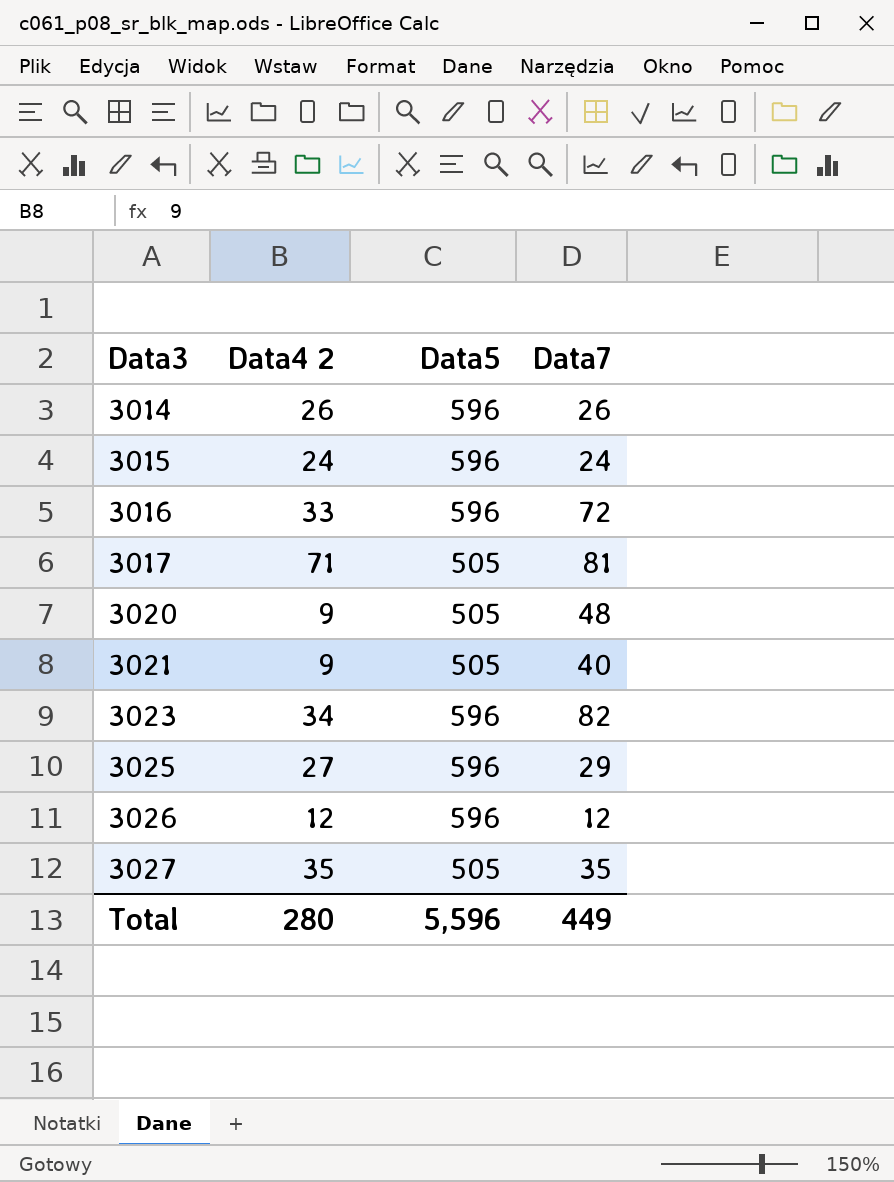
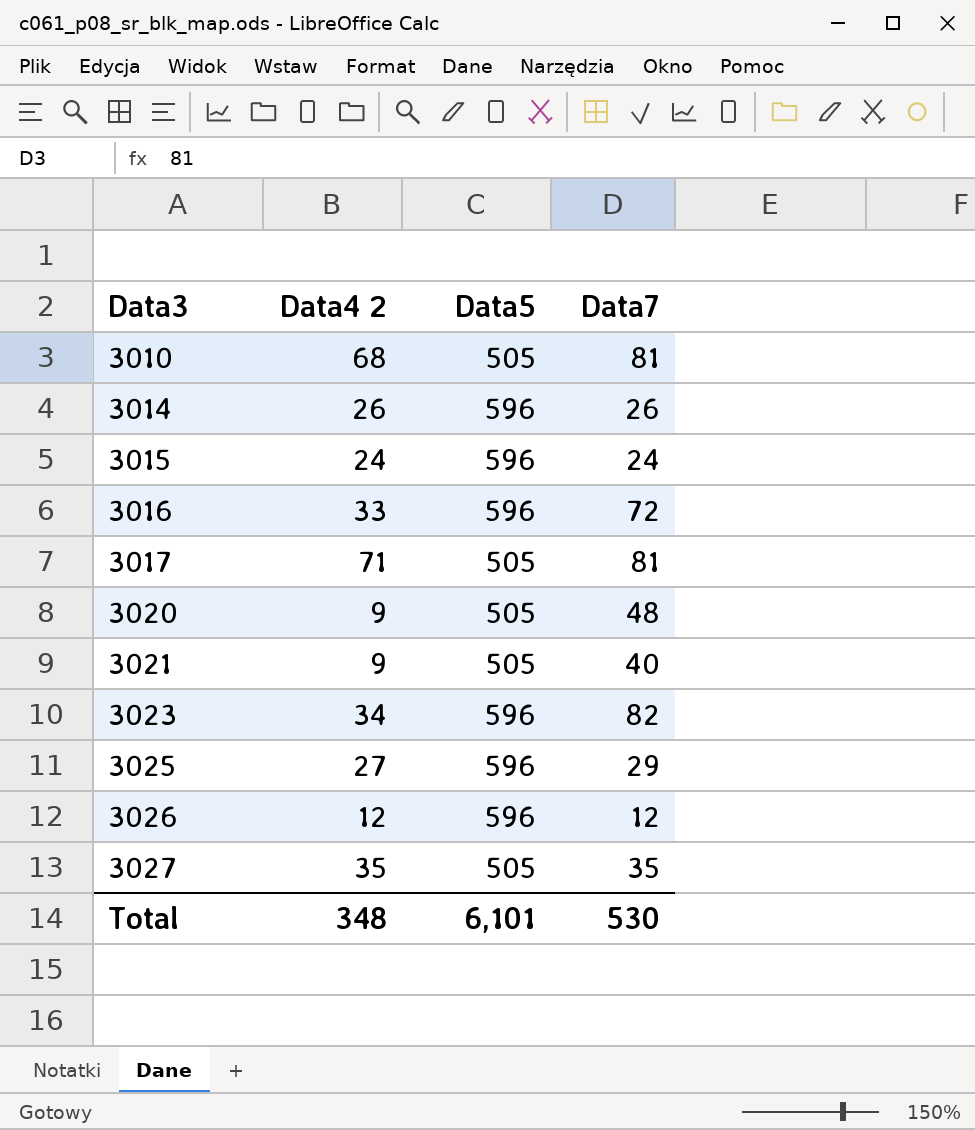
row 3010: none -> 68 | 505 | 81
Total | Data4 2: 280 -> 348
Total | Data5: 5,596 -> 6,101
Total | Data7: 449 -> 530

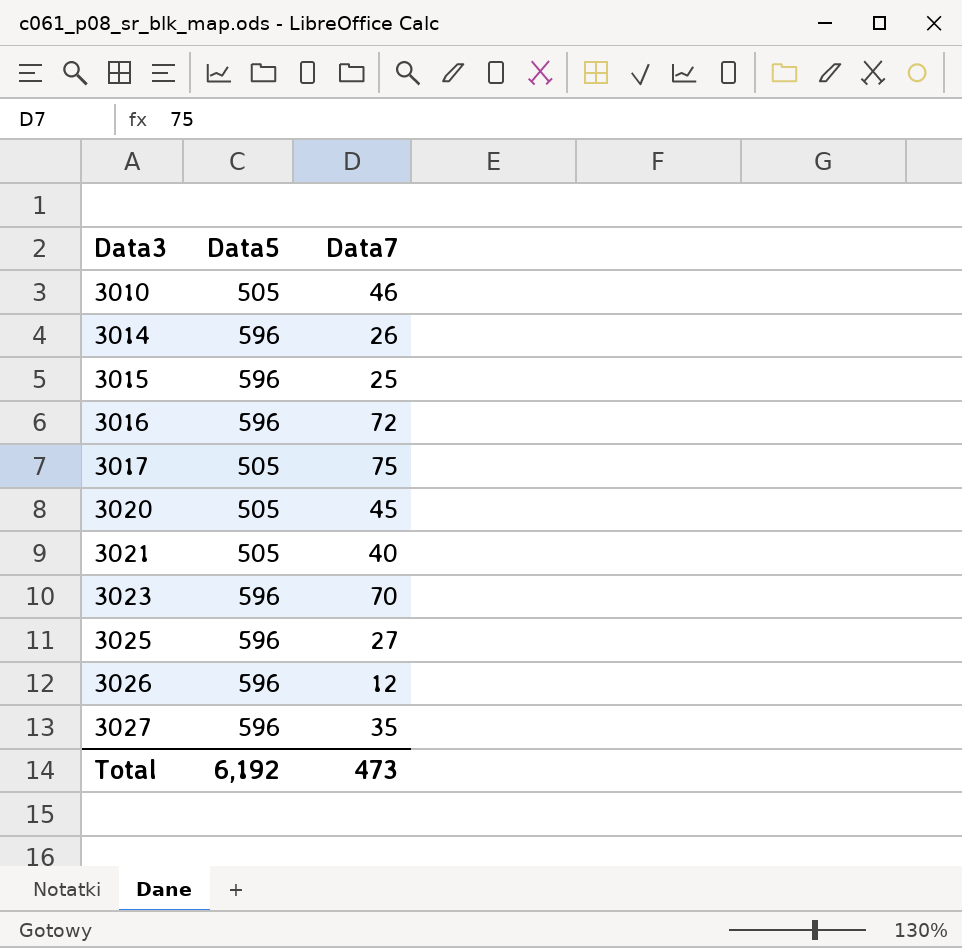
column Data4 2 | position: 2 -> none
3010 | Data7: 81 -> 46
3015 | Data7: 24 -> 25
3017 | Data7: 81 -> 75
3020 | Data7: 48 -> 45
3023 | Data7: 82 -> 70
3025 | Data7: 29 -> 27
3027 | Data5: 505 -> 596
Total | Data5: 6,101 -> 6,192
Total | Data7: 530 -> 473

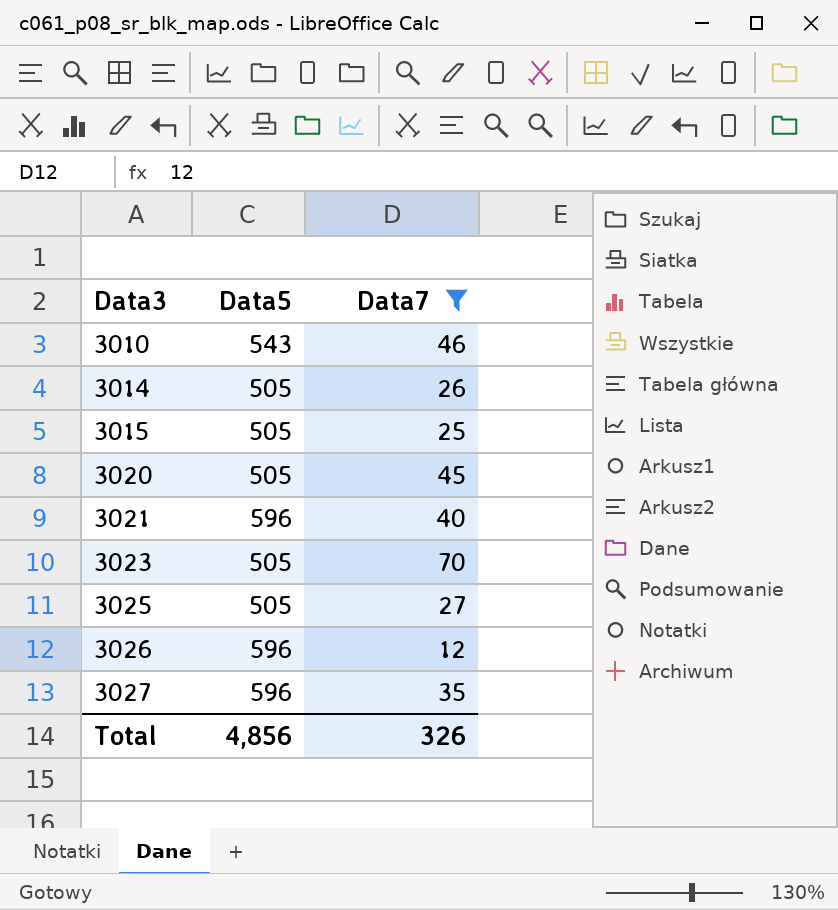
filter: none -> Data7 <= 70
3010 | Data5: 505 -> 543
3014 | Data5: 596 -> 505
3015 | Data5: 596 -> 505
3021 | Data5: 505 -> 596
3023 | Data5: 596 -> 505
3025 | Data5: 596 -> 505
Total | Data5: 6,192 -> 4,856
Total | Data7: 473 -> 326

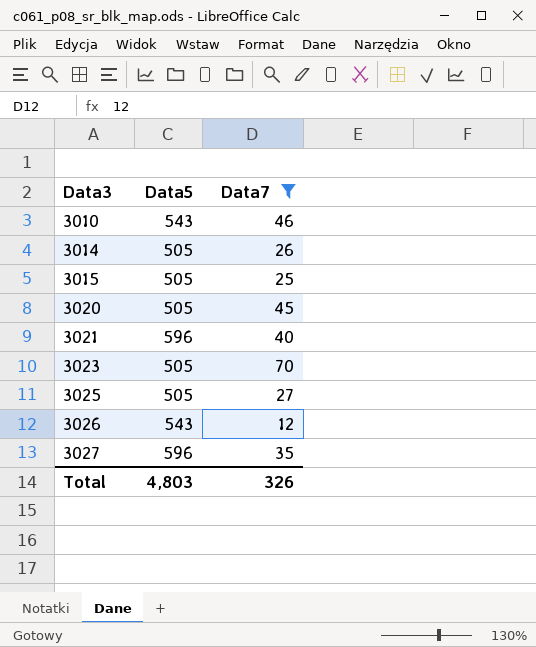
3026 | Data5: 596 -> 543
Total | Data5: 4,856 -> 4,803

